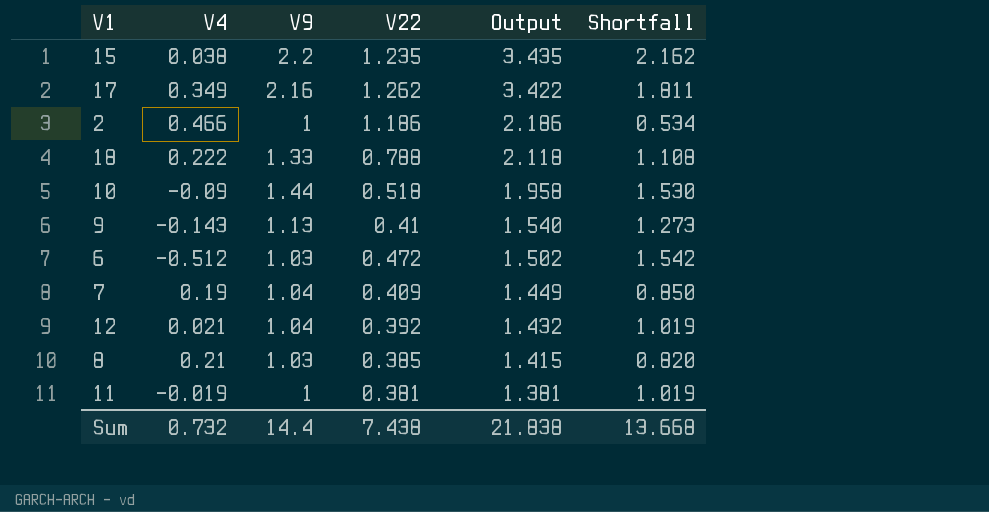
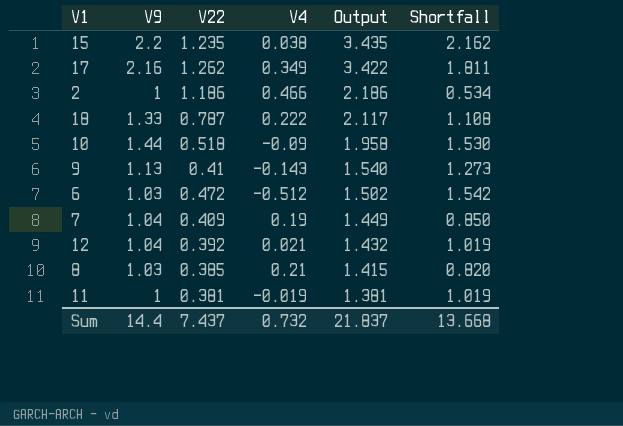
column V4 | position: 2 -> 4
18 | V22: 0.788 -> 0.787
18 | Output: 2.118 -> 2.117
Sum | V22: 7.438 -> 7.437
Sum | Output: 21.838 -> 21.837

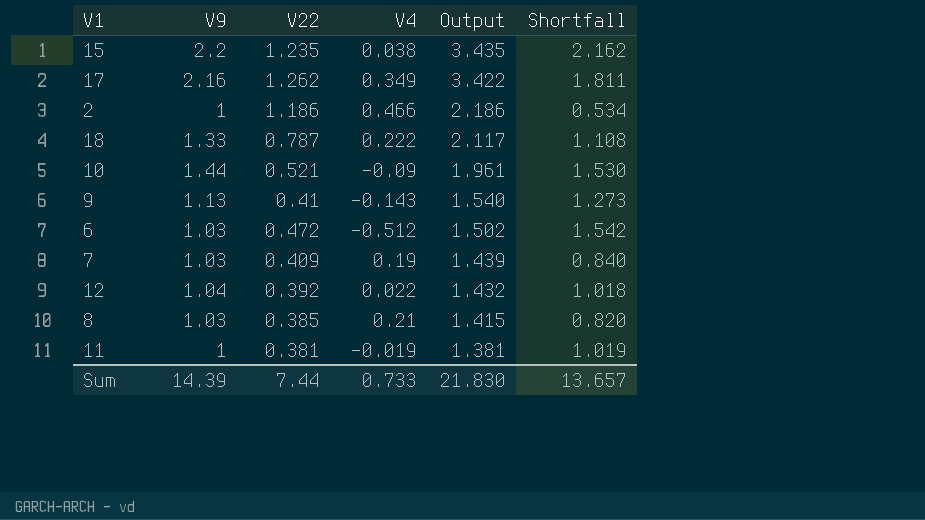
10 | V22: 0.518 -> 0.521
10 | Output: 1.958 -> 1.961
7 | V9: 1.04 -> 1.03
7 | Output: 1.449 -> 1.439
7 | Shortfall: 0.850 -> 0.840
12 | V4: 0.021 -> 0.022
12 | Shortfall: 1.019 -> 1.018
Sum | V9: 14.4 -> 14.39
Sum | V22: 7.437 -> 7.44
Sum | V4: 0.732 -> 0.733
Sum | Output: 21.837 -> 21.830
Sum | Shortfall: 13.668 -> 13.657

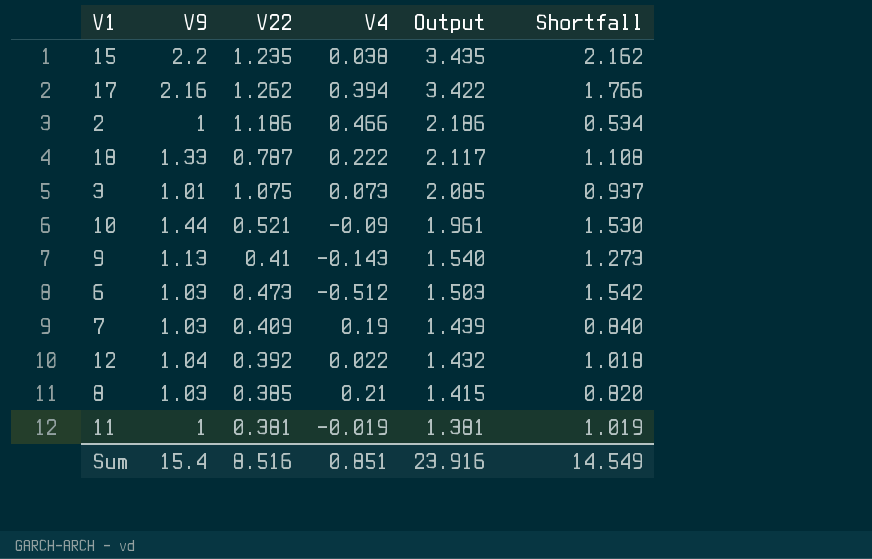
17 | V4: 0.349 -> 0.394
17 | Shortfall: 1.811 -> 1.766
row 3: none -> 1.01 | 1.075 | 0.073 | 2.085 | 0.937
6 | V22: 0.472 -> 0.473
6 | Output: 1.502 -> 1.503
Sum | V9: 14.39 -> 15.4
Sum | V22: 7.44 -> 8.516
Sum | V4: 0.733 -> 0.851
Sum | Output: 21.830 -> 23.916
Sum | Shortfall: 13.657 -> 14.549

